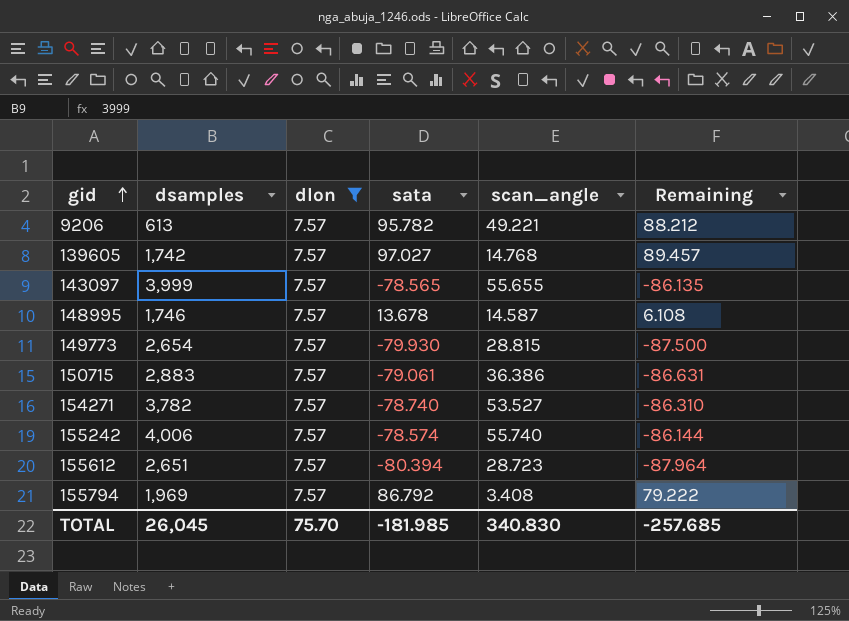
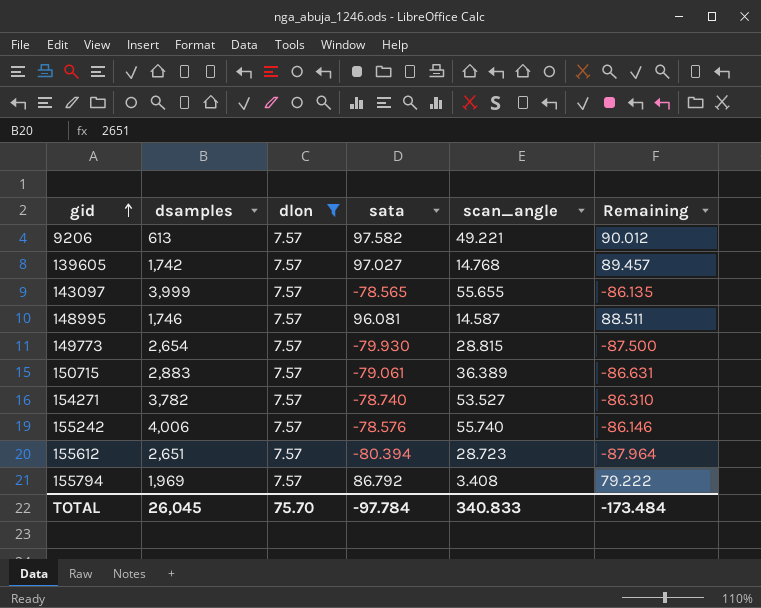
9206 | sata: 95.782 -> 97.582
9206 | Remaining: 88.212 -> 90.012
148995 | sata: 13.678 -> 96.081
148995 | Remaining: 6.108 -> 88.511
150715 | scan_angle: 36.386 -> 36.389
155242 | sata: -78.574 -> -78.576
155242 | Remaining: -86.144 -> -86.146
TOTAL | sata: -181.985 -> -97.784
TOTAL | scan_angle: 340.830 -> 340.833
TOTAL | Remaining: -257.685 -> -173.484

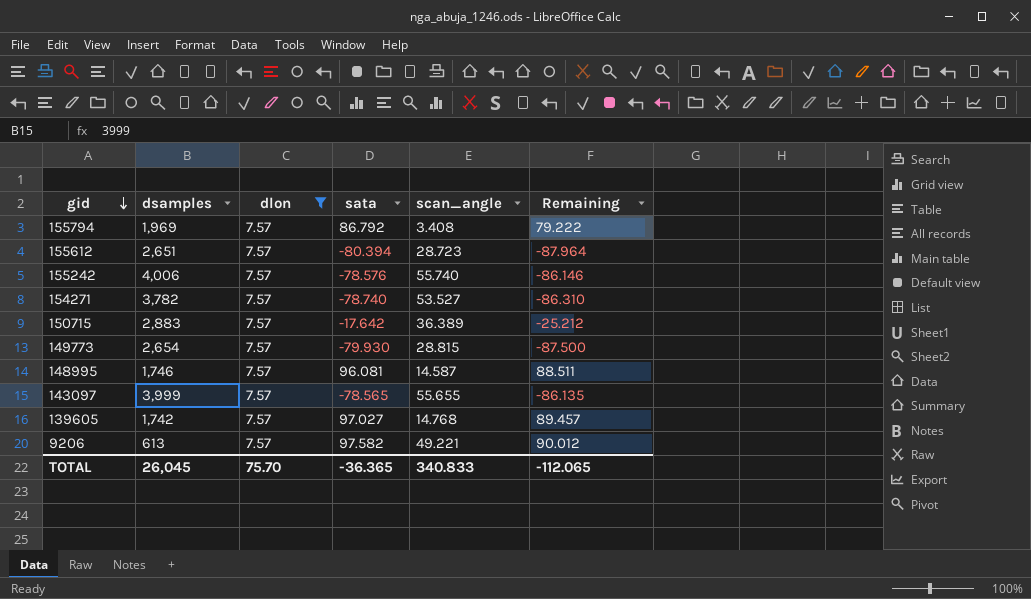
row order: gid ascending -> gid descending
150715 | sata: -79.061 -> -17.642
150715 | Remaining: -86.631 -> -25.212
TOTAL | sata: -97.784 -> -36.365
TOTAL | Remaining: -173.484 -> -112.065

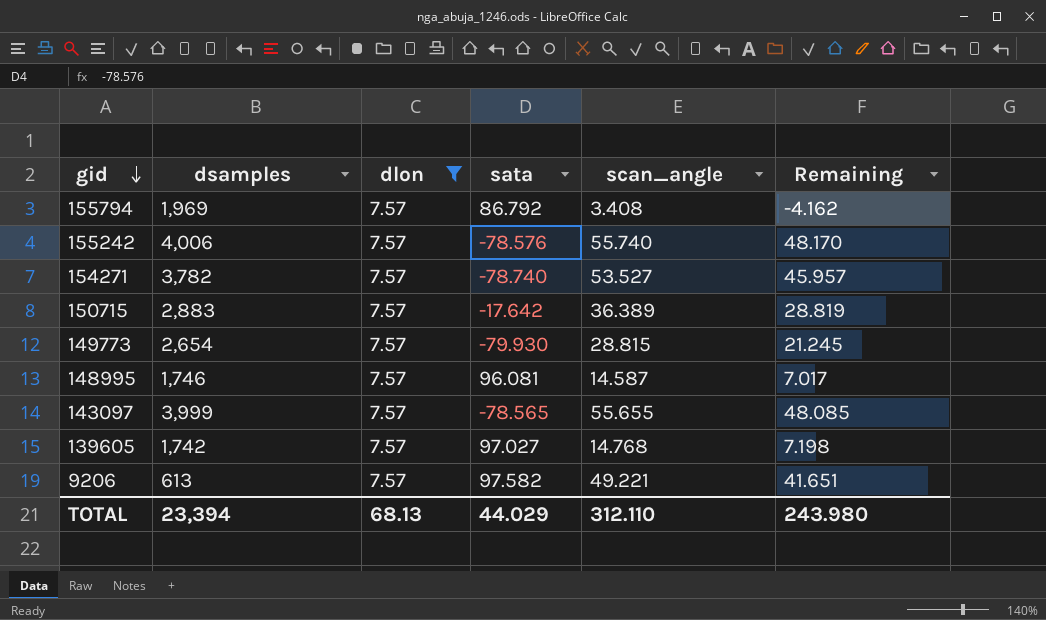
column Remaining | formula: [sata] - [dlon] -> [scan_angle] - [dlon]
row 155612: 2,651 | 7.57 | -80.394 | 28.723 | -87.964 -> none
TOTAL | dsamples: 26,045 -> 23,394
TOTAL | dlon: 75.70 -> 68.13
TOTAL | sata: -36.365 -> 44.029
TOTAL | scan_angle: 340.833 -> 312.110
TOTAL | Remaining: -112.065 -> 243.980

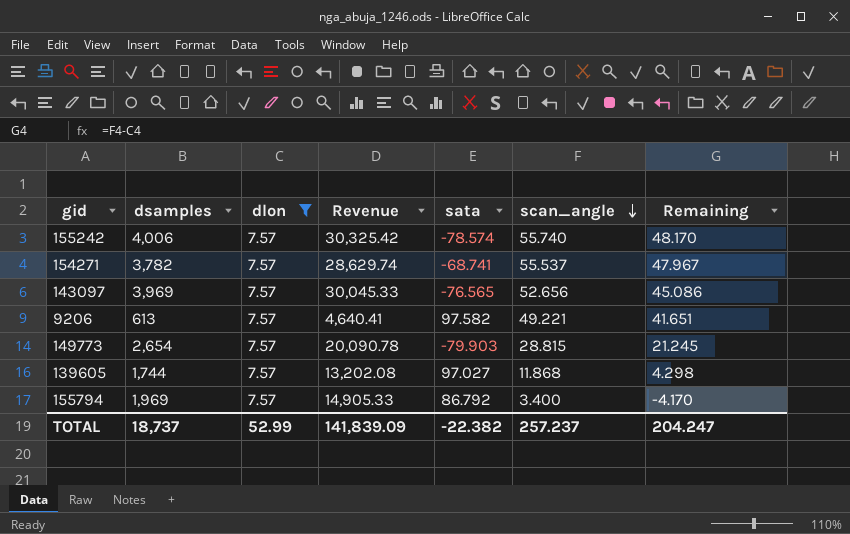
row order: gid descending -> scan_angle descending
column Revenue | formula: none -> [dsamples] * [dlon]
row 150715: 2,883 | 7.57 | -17.642 | 36.389 | 28.819 -> none
row 148995: 1,746 | 7.57 | 96.081 | 14.587 | 7.017 -> none
155242 | sata: -78.576 -> -78.574
154271 | sata: -78.740 -> -68.741
154271 | scan_angle: 53.527 -> 55.537
154271 | Remaining: 45.957 -> 47.967
143097 | dsamples: 3,999 -> 3,969
143097 | sata: -78.565 -> -76.565
143097 | scan_angle: 55.655 -> 52.656
143097 | Remaining: 48.085 -> 45.086
149773 | sata: -79.930 -> -79.903
139605 | dsamples: 1,742 -> 1,744
139605 | scan_angle: 14.768 -> 11.868
139605 | Remaining: 7.198 -> 4.298
155794 | scan_angle: 3.408 -> 3.400
155794 | Remaining: -4.162 -> -4.170
TOTAL | dsamples: 23,394 -> 18,737
TOTAL | dlon: 68.13 -> 52.99
TOTAL | sata: 44.029 -> -22.382
TOTAL | scan_angle: 312.110 -> 257.237
TOTAL | Remaining: 243.980 -> 204.247

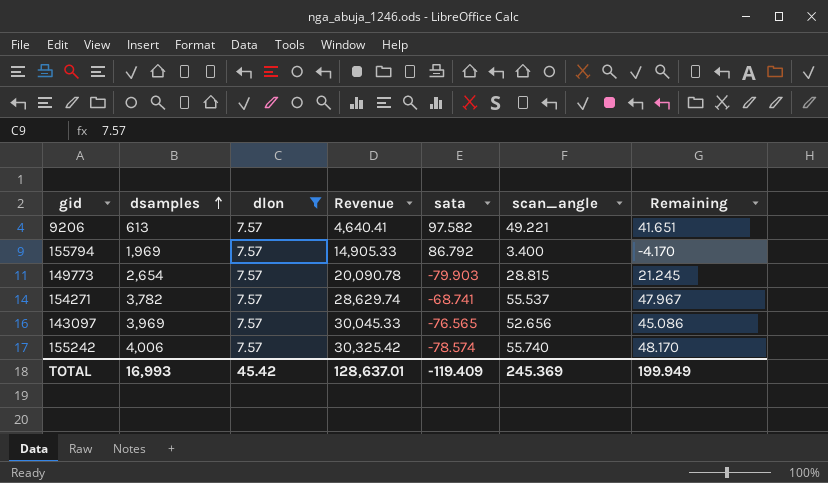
row order: scan_angle descending -> dsamples ascending
row 139605: 1,744 | 7.57 | 13,202.08 | 97.027 | 11.868 | 4.298 -> none
TOTAL | dsamples: 18,737 -> 16,993
TOTAL | dlon: 52.99 -> 45.42
TOTAL | Revenue: 141,839.09 -> 128,637.01
TOTAL | sata: -22.382 -> -119.409
TOTAL | scan_angle: 257.237 -> 245.369
TOTAL | Remaining: 204.247 -> 199.949

